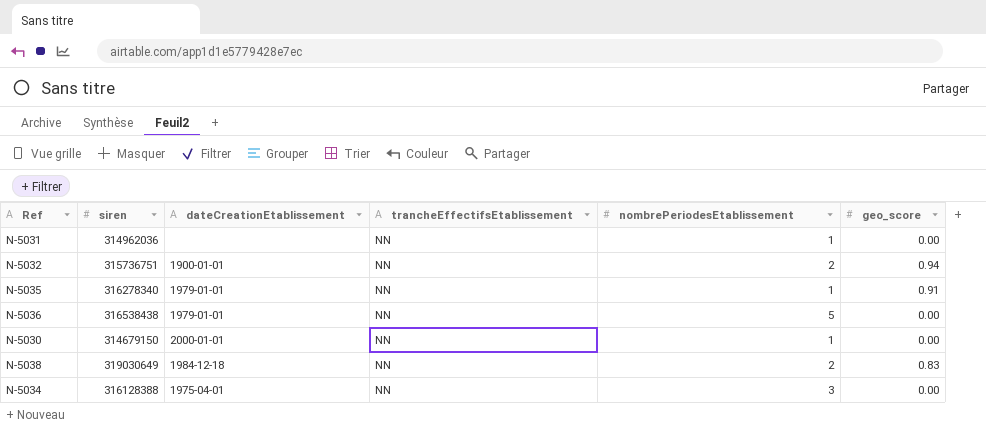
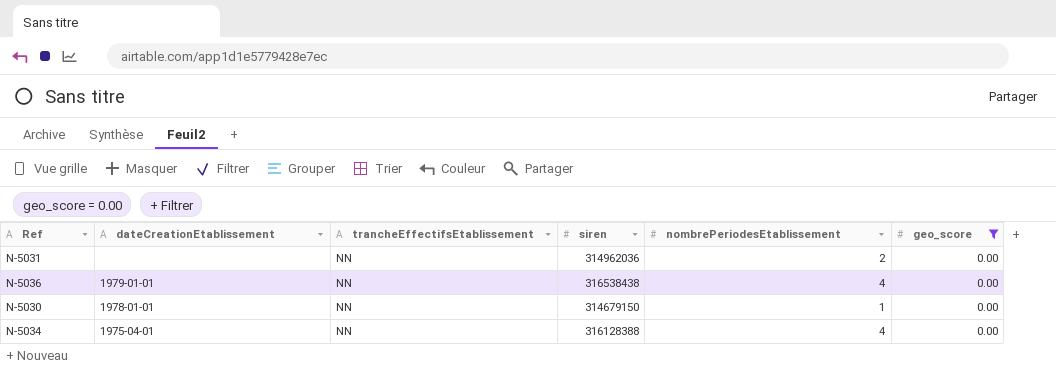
filter: none -> geo_score = 0.00
column siren | position: 2 -> 4
N-5031 | nombrePeriodesEtablissement: 1 -> 2
N-5036 | nombrePeriodesEtablissement: 5 -> 4
N-5030 | dateCreationEtablissement: 2000-01-01 -> 1978-01-01
N-5034 | nombrePeriodesEtablissement: 3 -> 4

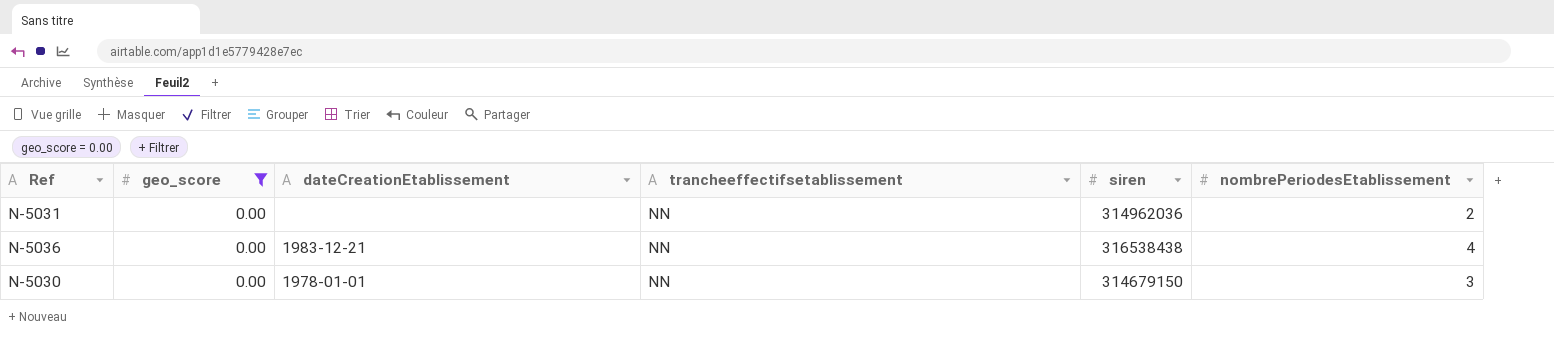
column geo_score | position: 6 -> 2
column name: trancheEffectifsEtablissement -> trancheeffectifsetablissement
row N-5034: 1975-04-01 | NN | 316128388 | 4 | 0.00 -> none
N-5036 | dateCreationEtablissement: 1979-01-01 -> 1983-12-21
N-5030 | nombrePeriodesEtablissement: 1 -> 3

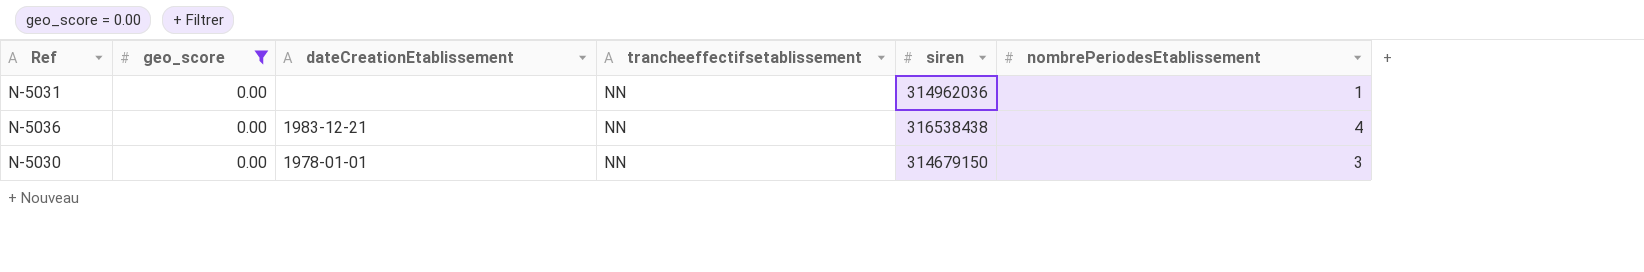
N-5031 | nombrePeriodesEtablissement: 2 -> 1

